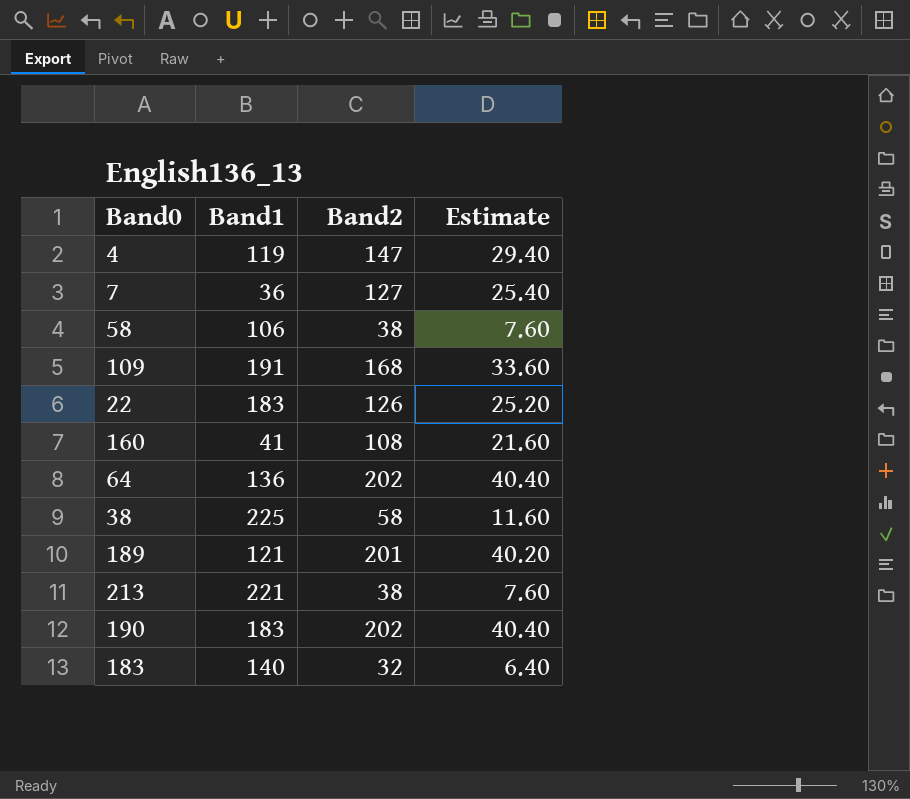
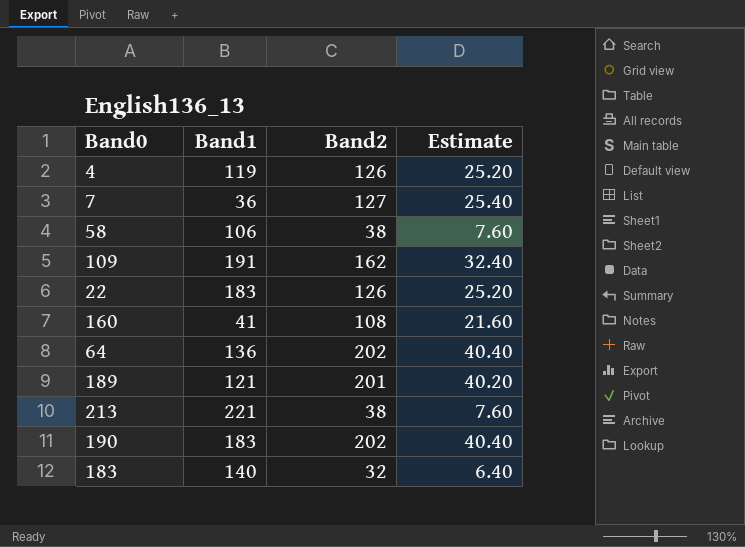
row 38: 225 | 58 | 11.60 -> none
4 | Band2: 147 -> 126
4 | Estimate: 29.40 -> 25.20
109 | Band2: 168 -> 162
109 | Estimate: 33.60 -> 32.40

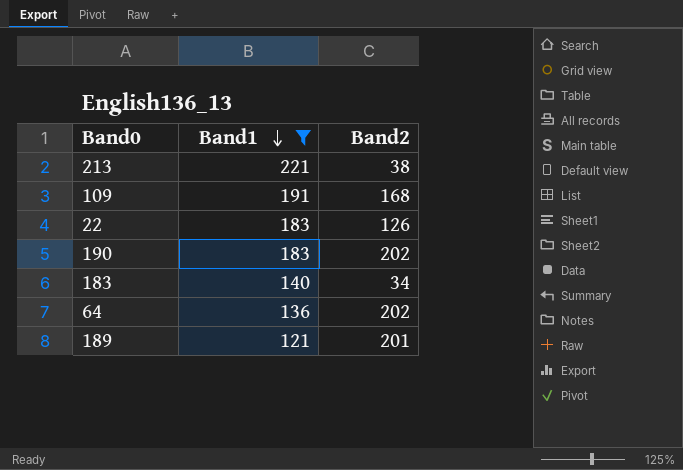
filter: none -> Band1 >= 121
row order: none -> Band1 descending
column Estimate | formula: [Band2] * 0.2 -> none
109 | Band2: 162 -> 168
183 | Band2: 32 -> 34

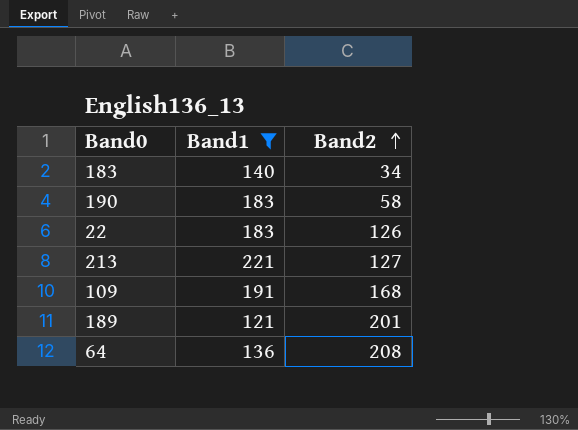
row order: Band1 descending -> Band2 ascending
190 | Band2: 202 -> 58
213 | Band2: 38 -> 127
64 | Band2: 202 -> 208

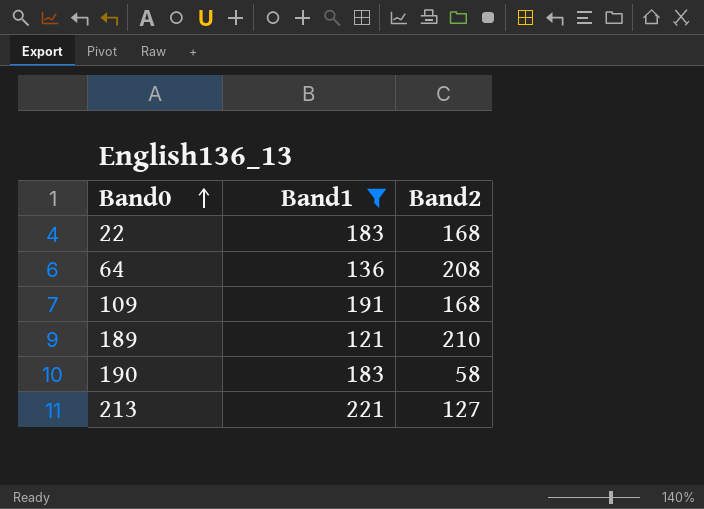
row order: Band2 ascending -> Band0 ascending
row 183: 140 | 34 -> none
22 | Band2: 126 -> 168
189 | Band2: 201 -> 210

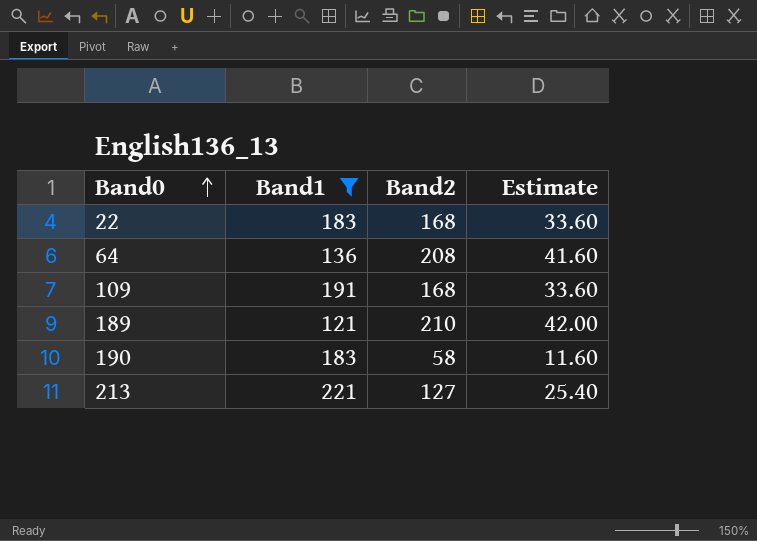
column Estimate | formula: none -> [Band2] * 0.2

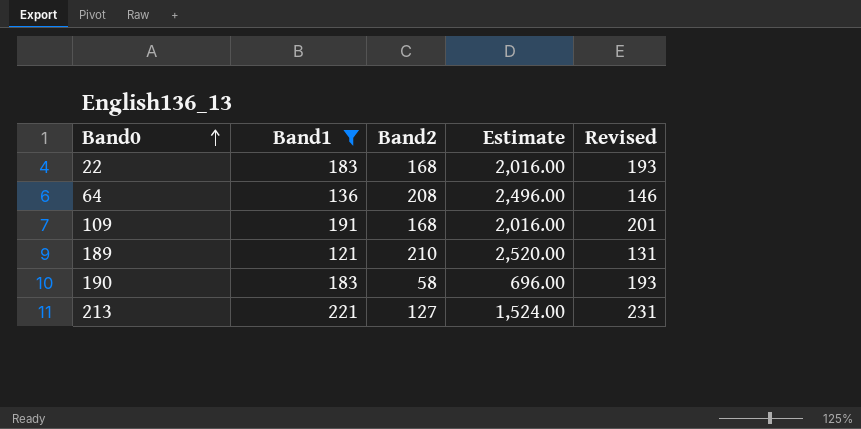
column Estimate | formula: [Band2] * 0.2 -> [Band2] * 12
column Revised | formula: none -> [Band1] + 10

